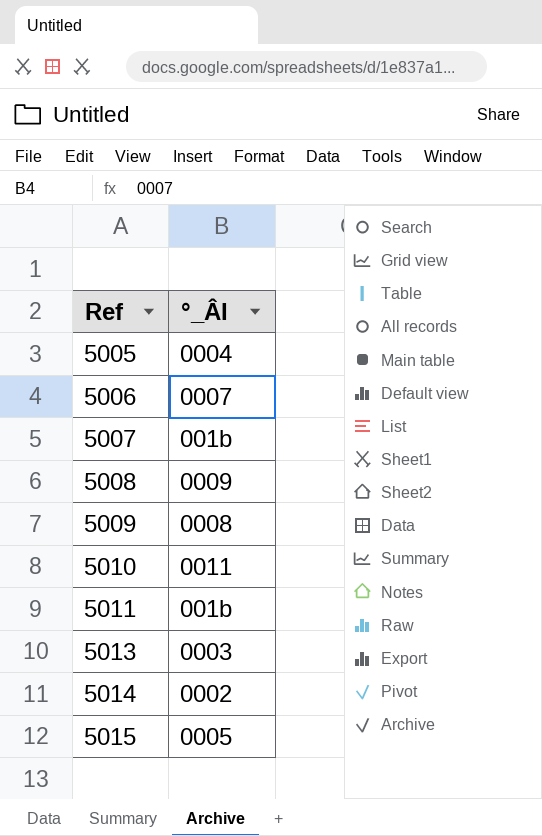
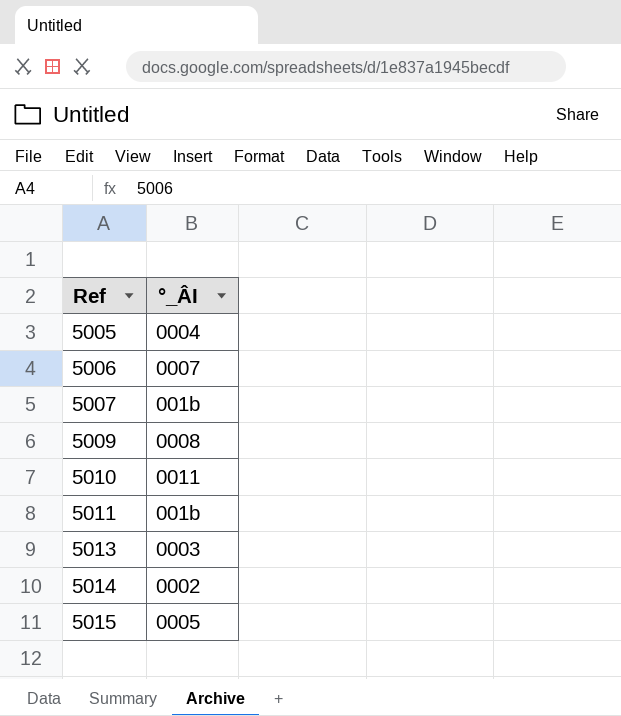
row 5008: 0009 -> none

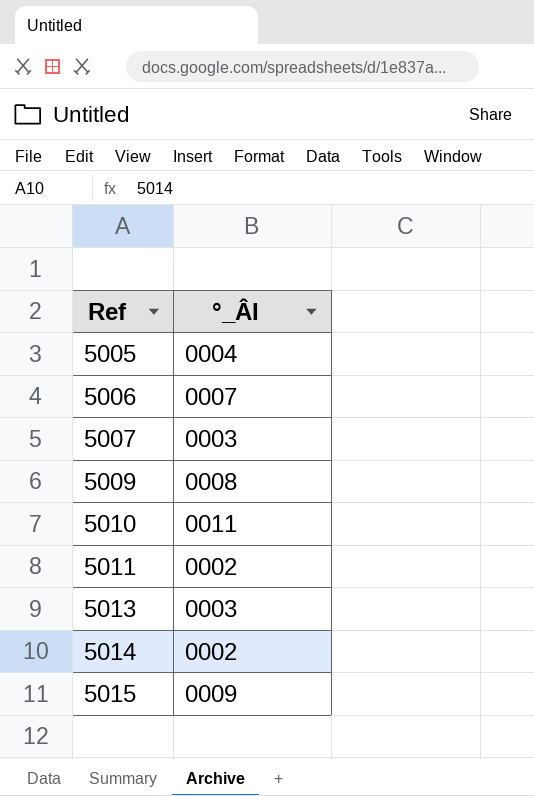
5007 | °_ÂI: 001b -> 0003
5011 | °_ÂI: 001b -> 0002
5015 | °_ÂI: 0005 -> 0009

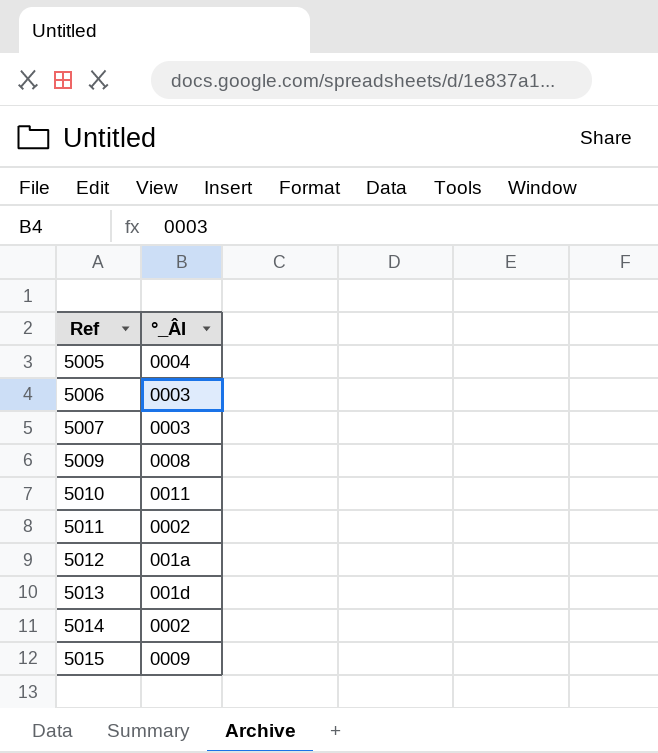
5006 | °_ÂI: 0007 -> 0003
row 5012: none -> 001a
5013 | °_ÂI: 0003 -> 001d

